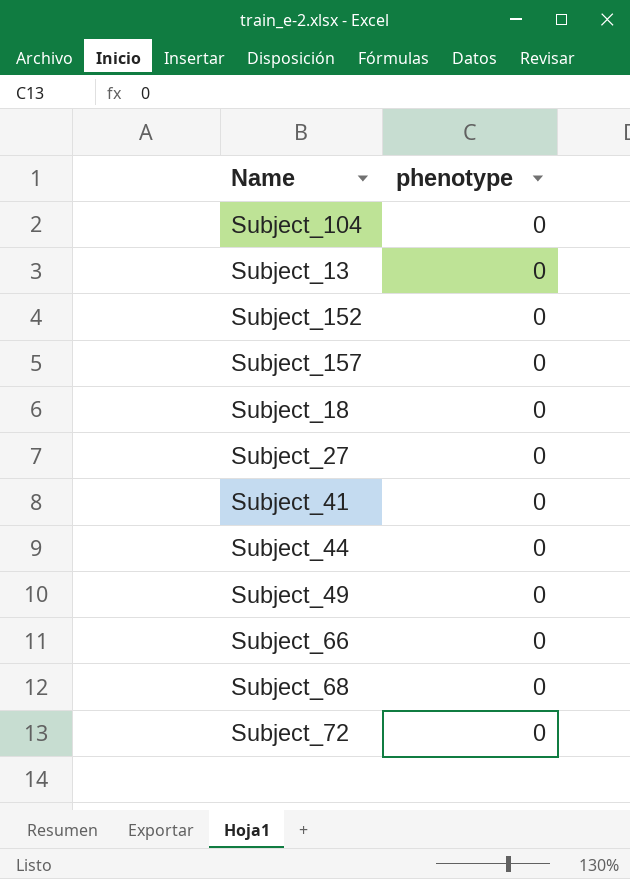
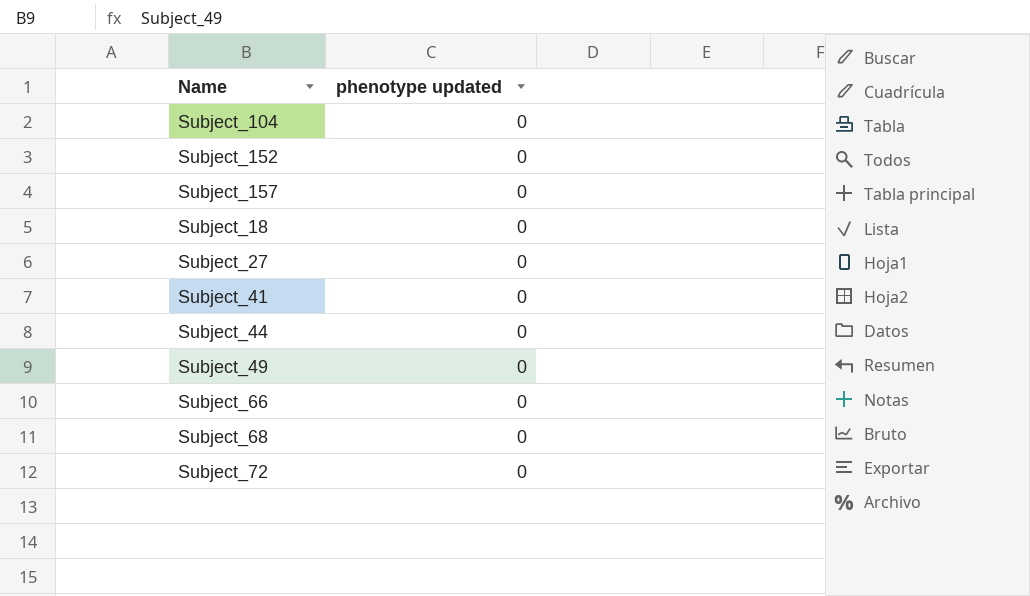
column name: phenotype -> phenotype updated
row Subject_13: 0 -> none

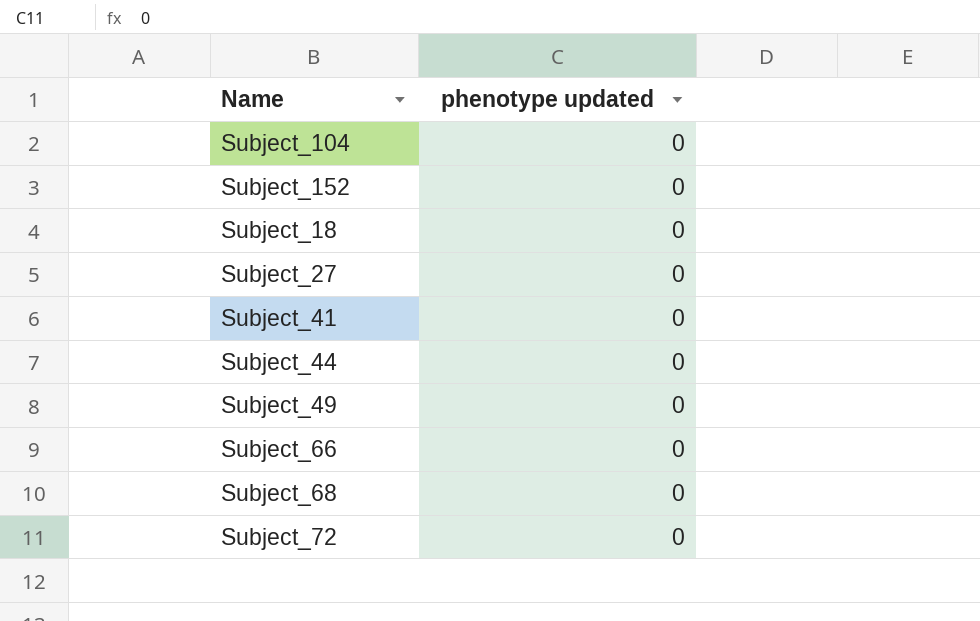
row Subject_157: 0 -> none

